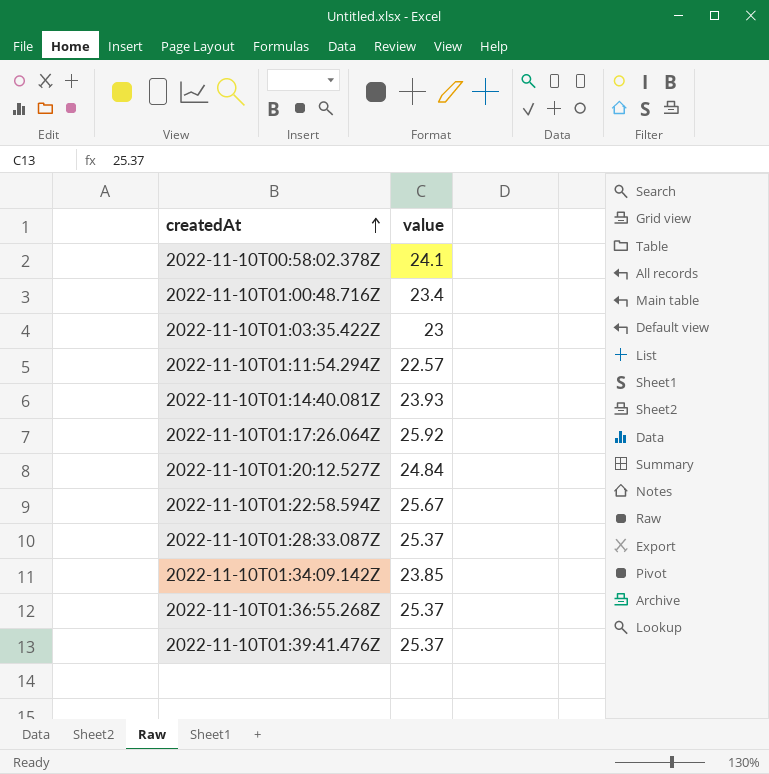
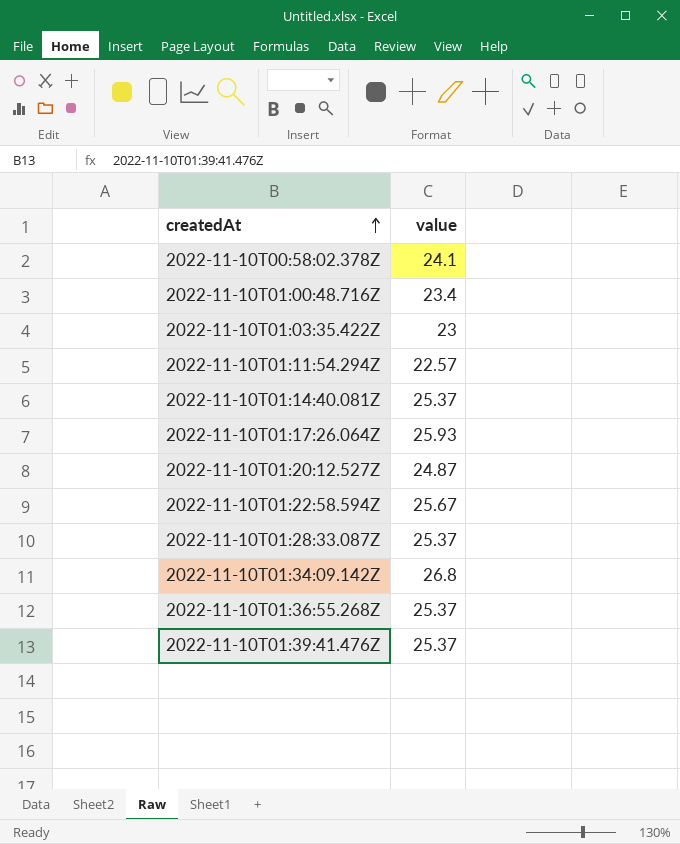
2022-11-10T01:14:40.081Z | value: 23.93 -> 25.37
2022-11-10T01:17:26.064Z | value: 25.92 -> 25.93
2022-11-10T01:20:12.527Z | value: 24.84 -> 24.87
2022-11-10T01:34:09.142Z | value: 23.85 -> 26.8

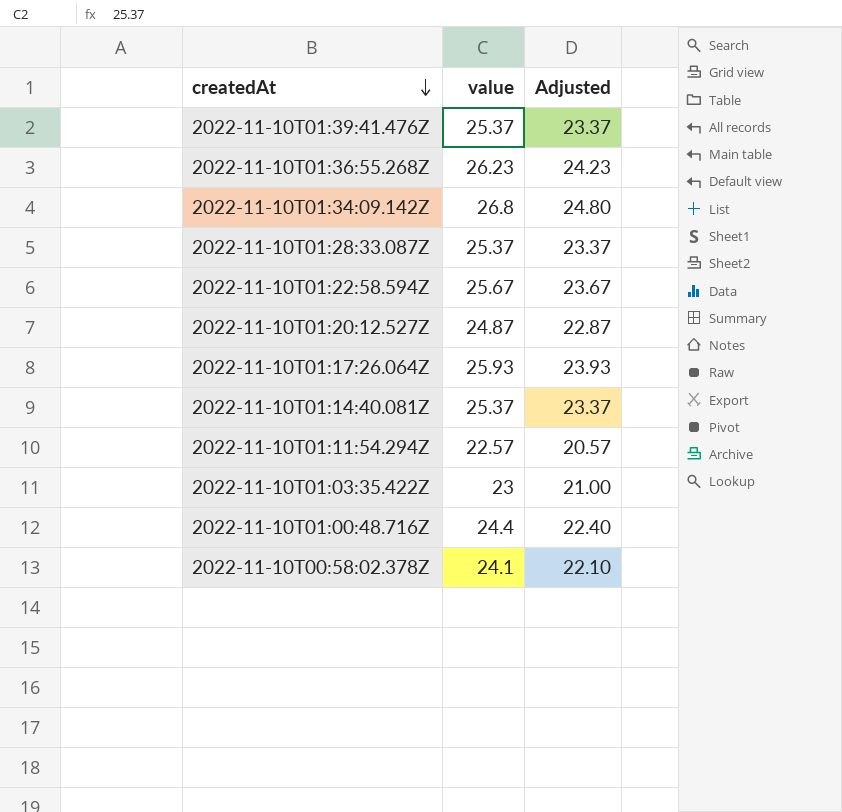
row order: createdAt ascending -> createdAt descending
column Adjusted | formula: none -> [value] - 2
2022-11-10T01:36:55.268Z | value: 25.37 -> 26.23
2022-11-10T01:00:48.716Z | value: 23.4 -> 24.4

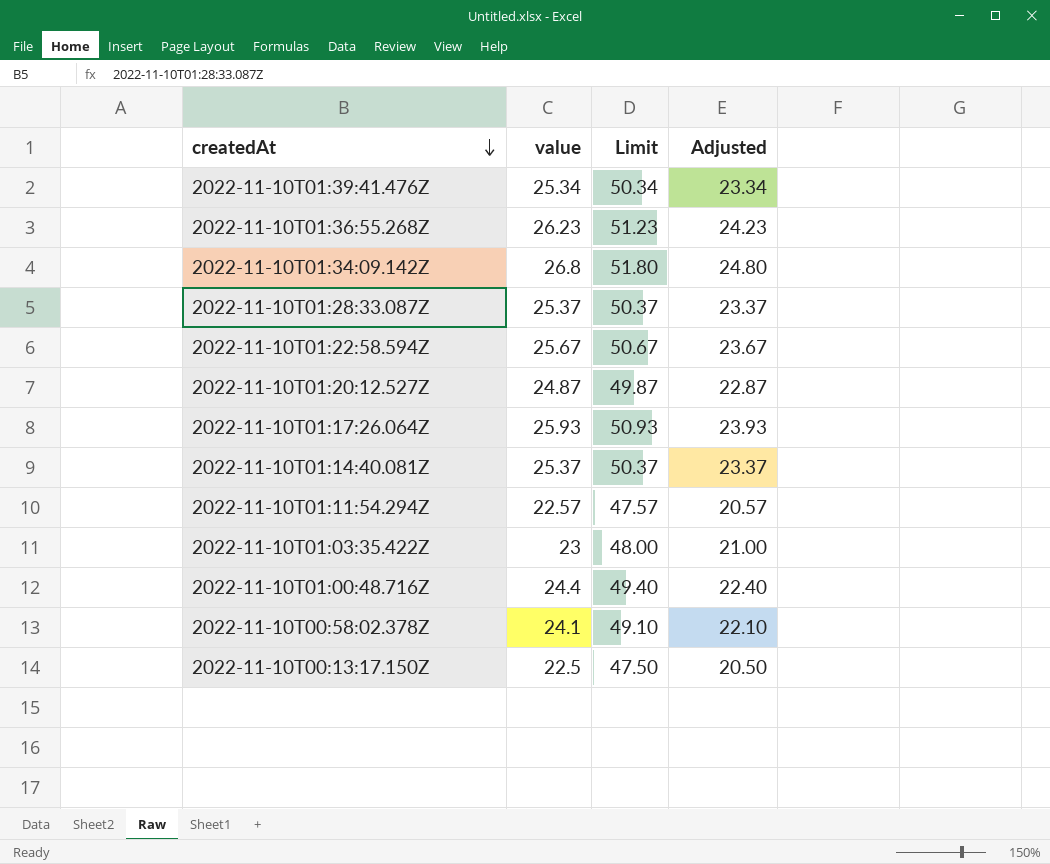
column Limit | formula: none -> [value] + 25
2022-11-10T01:39:41.476Z | value: 25.37 -> 25.34
2022-11-10T01:39:41.476Z | Adjusted: 23.37 -> 23.34
row 2022-11-10T00:13:17.150Z: none -> 22.5 | 47.50 | 20.50

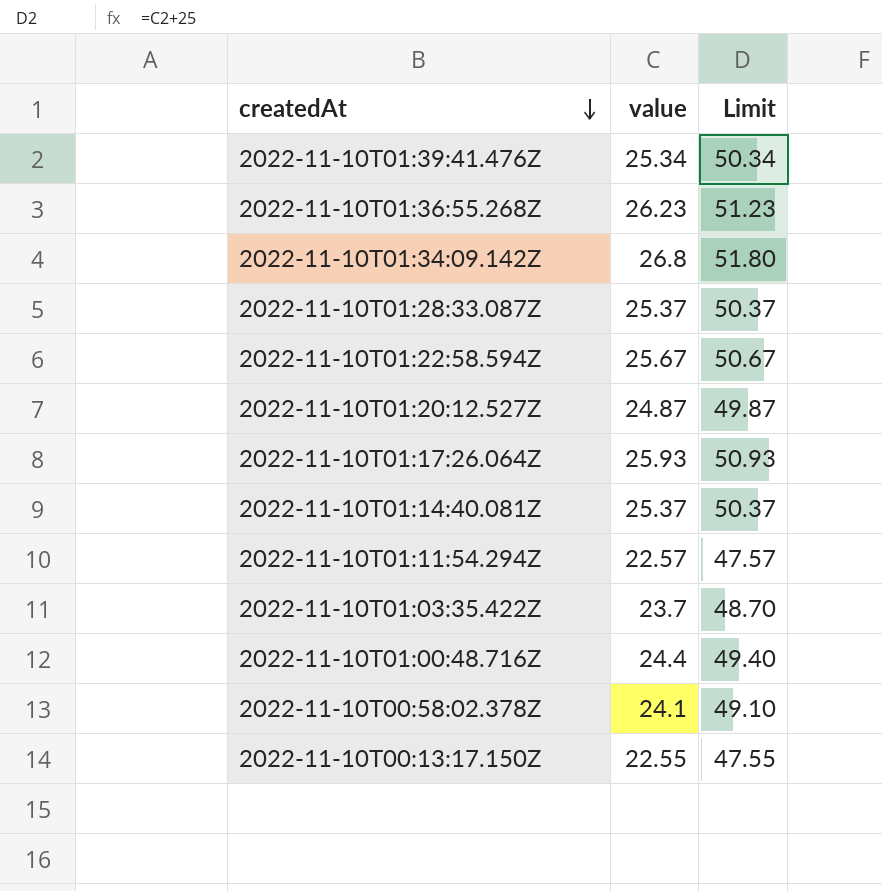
column Adjusted | formula: [value] - 2 -> none
2022-11-10T01:03:35.422Z | value: 23 -> 23.7
2022-11-10T01:03:35.422Z | Limit: 48.00 -> 48.70
2022-11-10T00:13:17.150Z | value: 22.5 -> 22.55
2022-11-10T00:13:17.150Z | Limit: 47.50 -> 47.55

